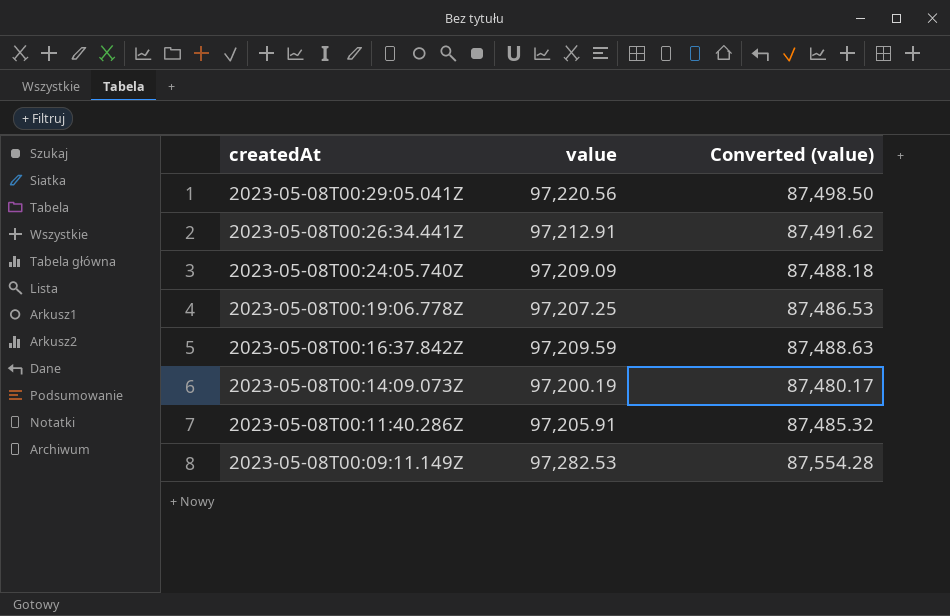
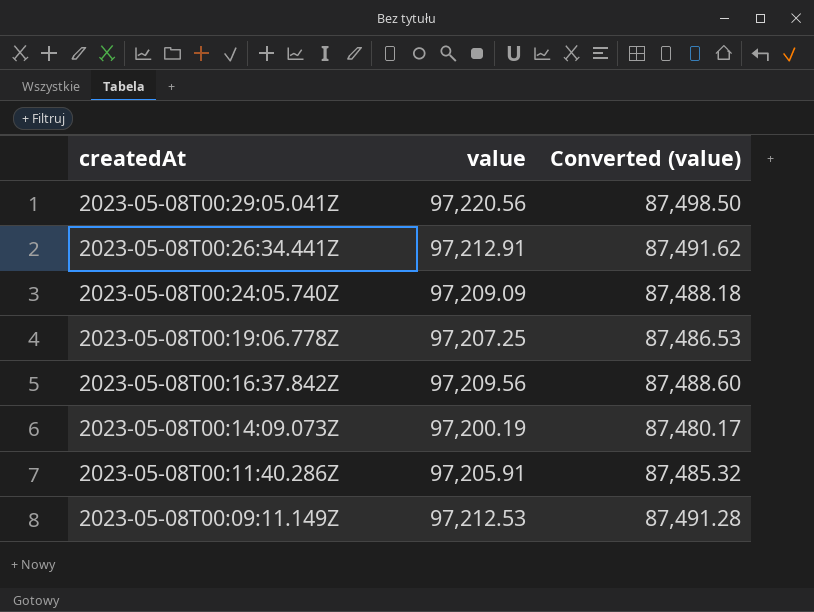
2023-05-08T00:16:37.842Z | value: 97,209.59 -> 97,209.56
2023-05-08T00:16:37.842Z | Converted (value): 87,488.63 -> 87,488.60
2023-05-08T00:09:11.149Z | value: 97,282.53 -> 97,212.53
2023-05-08T00:09:11.149Z | Converted (value): 87,554.28 -> 87,491.28

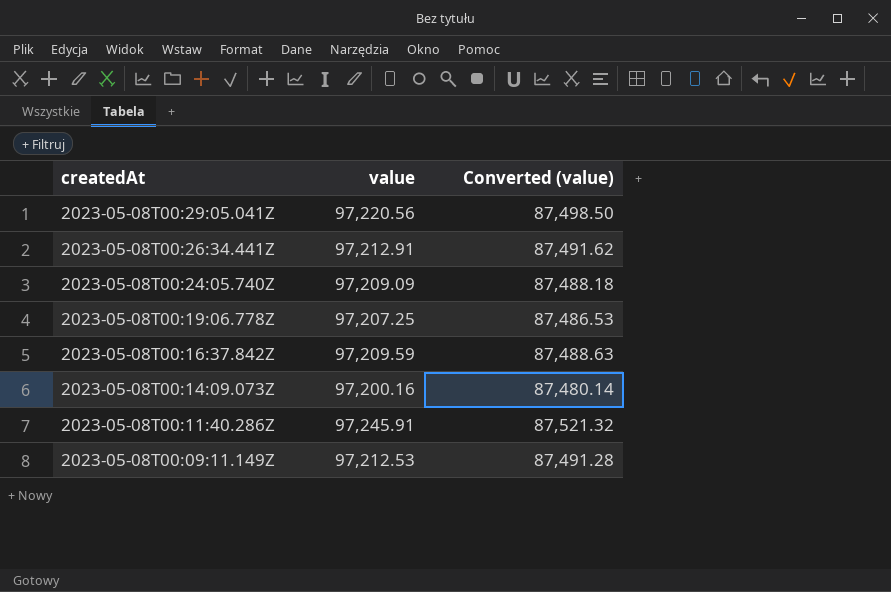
2023-05-08T00:16:37.842Z | value: 97,209.56 -> 97,209.59
2023-05-08T00:16:37.842Z | Converted (value): 87,488.60 -> 87,488.63
2023-05-08T00:14:09.073Z | value: 97,200.19 -> 97,200.16
2023-05-08T00:14:09.073Z | Converted (value): 87,480.17 -> 87,480.14
2023-05-08T00:11:40.286Z | value: 97,205.91 -> 97,245.91
2023-05-08T00:11:40.286Z | Converted (value): 87,485.32 -> 87,521.32

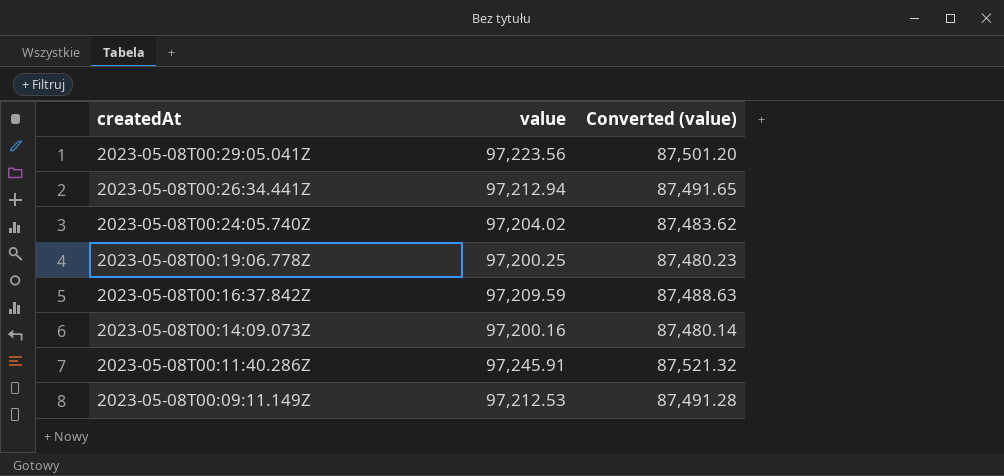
2023-05-08T00:29:05.041Z | value: 97,220.56 -> 97,223.56
2023-05-08T00:29:05.041Z | Converted (value): 87,498.50 -> 87,501.20
2023-05-08T00:26:34.441Z | value: 97,212.91 -> 97,212.94
2023-05-08T00:26:34.441Z | Converted (value): 87,491.62 -> 87,491.65
2023-05-08T00:24:05.740Z | value: 97,209.09 -> 97,204.02
2023-05-08T00:24:05.740Z | Converted (value): 87,488.18 -> 87,483.62
2023-05-08T00:19:06.778Z | value: 97,207.25 -> 97,200.25
2023-05-08T00:19:06.778Z | Converted (value): 87,486.53 -> 87,480.23

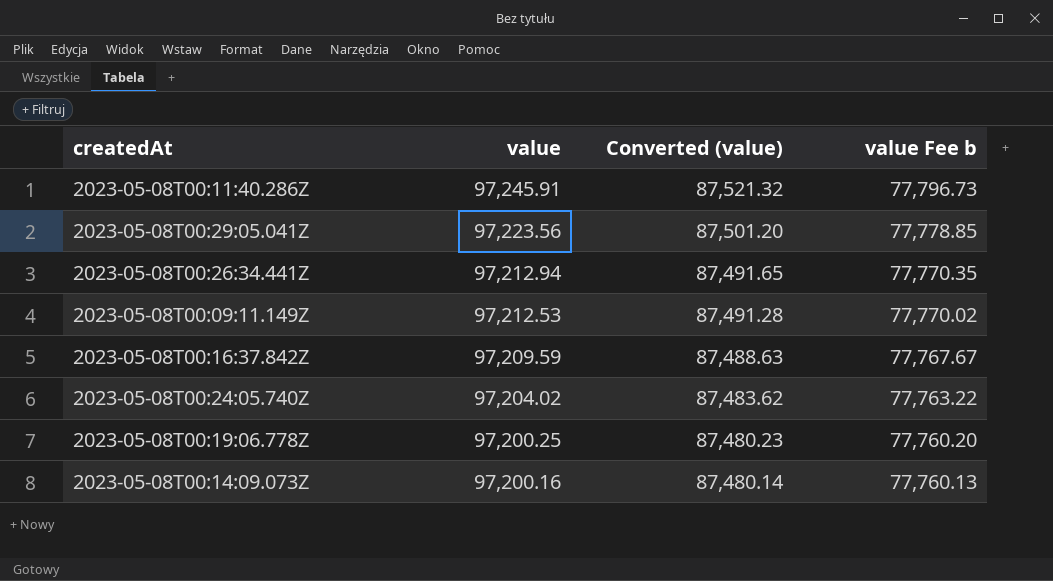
row order: createdAt descending -> value descending
column value Fee b | formula: none -> [value] * 0.8

